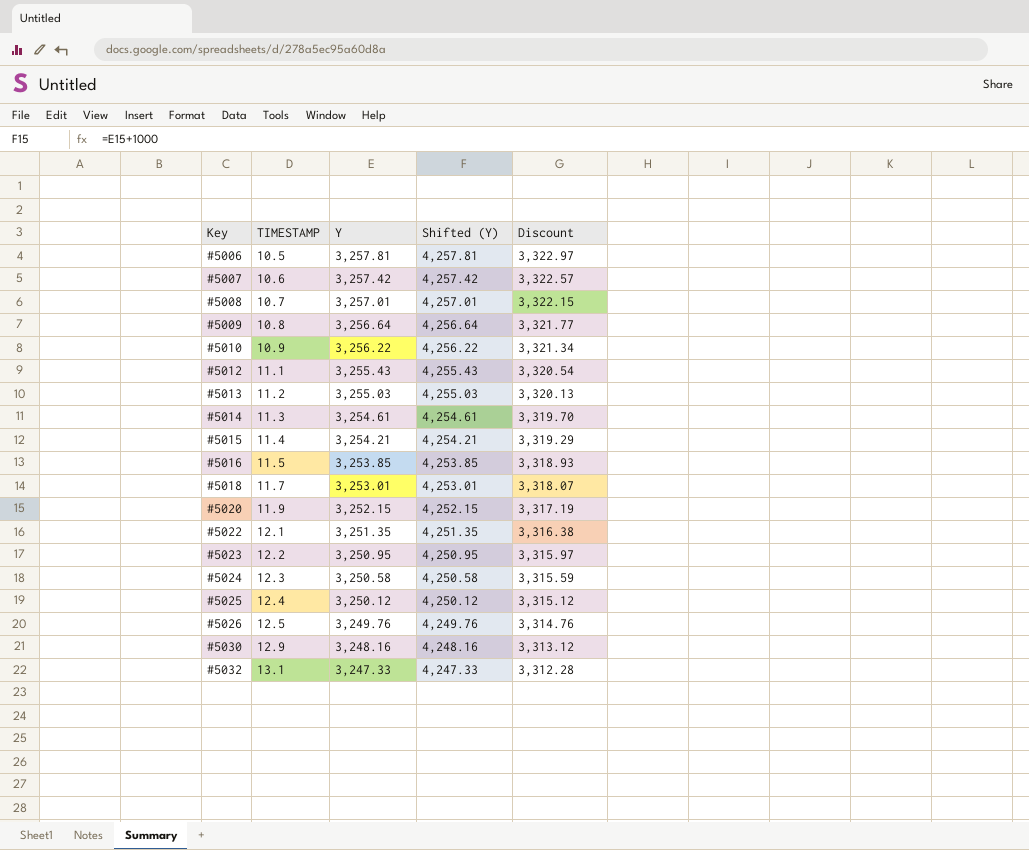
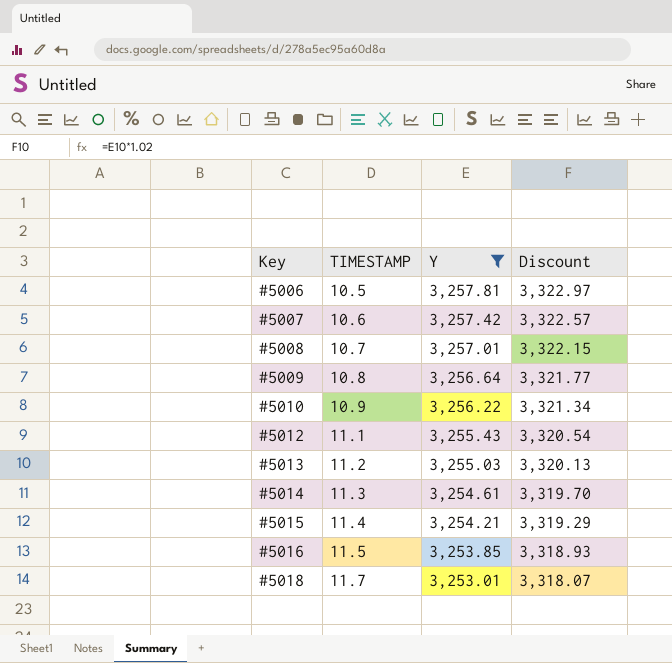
filter: none -> Y >= 3,253.01
column Shifted (Y) | formula: [Y] + 1000 -> none

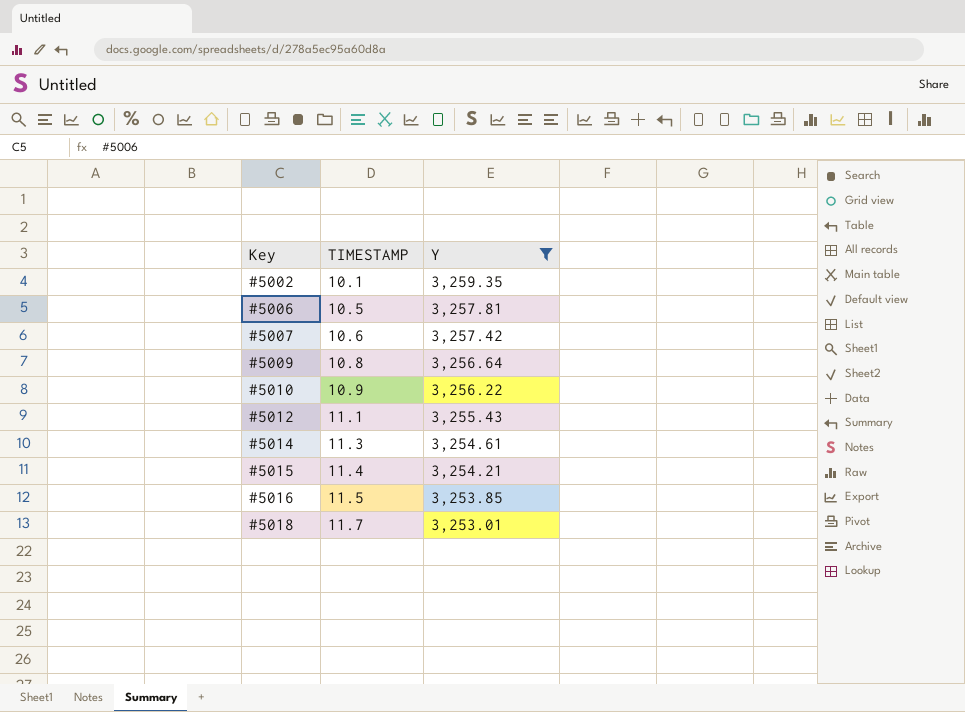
column Discount | formula: [Y] * 1.02 -> none
row #5008: 10.7 | 3,257.01 | 3,322.15 -> none
row #5013: 11.2 | 3,255.03 | 3,320.13 -> none
row #5002: none -> 10.1 | 3,259.35

